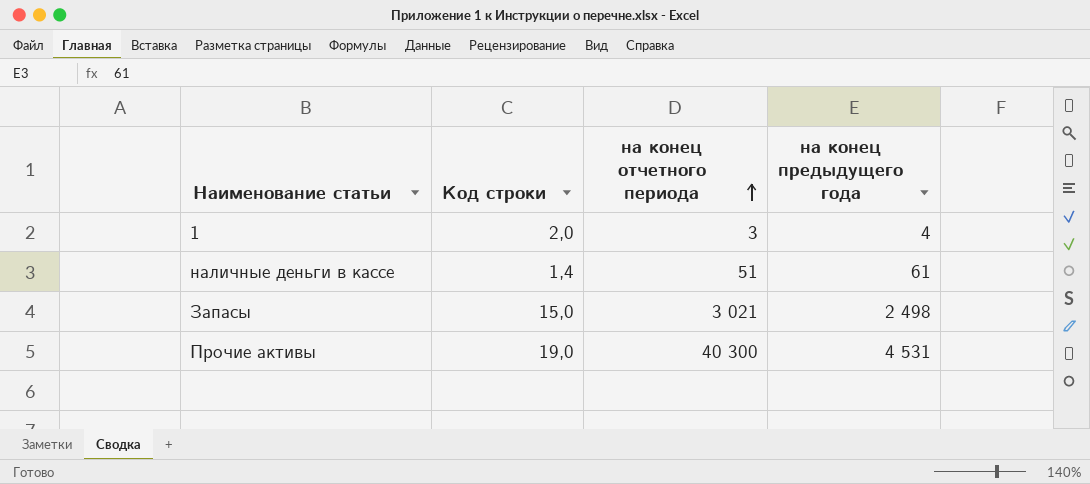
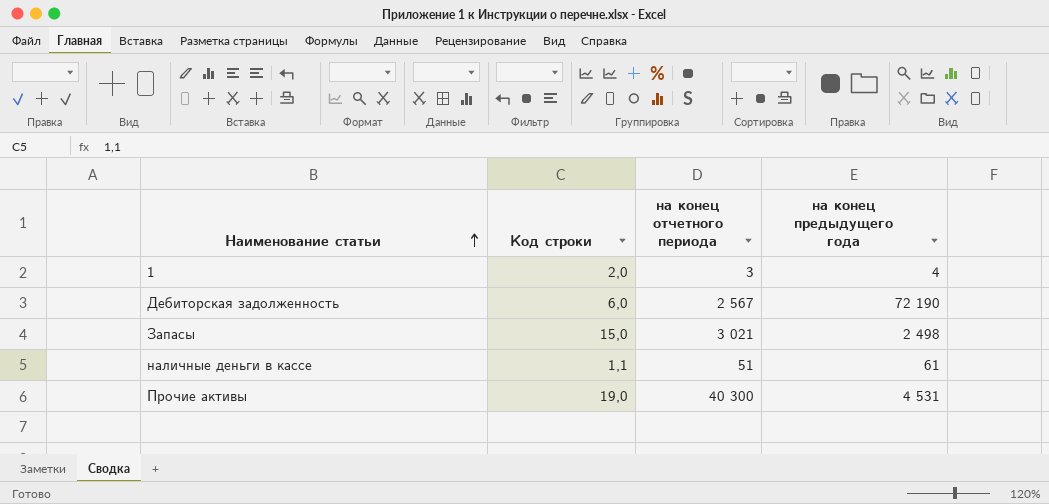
row order: на конец отчетного периода ascending -> Наименование статьи ascending
row Дебиторская задолженность: none -> 6,0 | 2 567 | 72 190
наличные деньги в кассе | Код строки: 1,4 -> 1,1

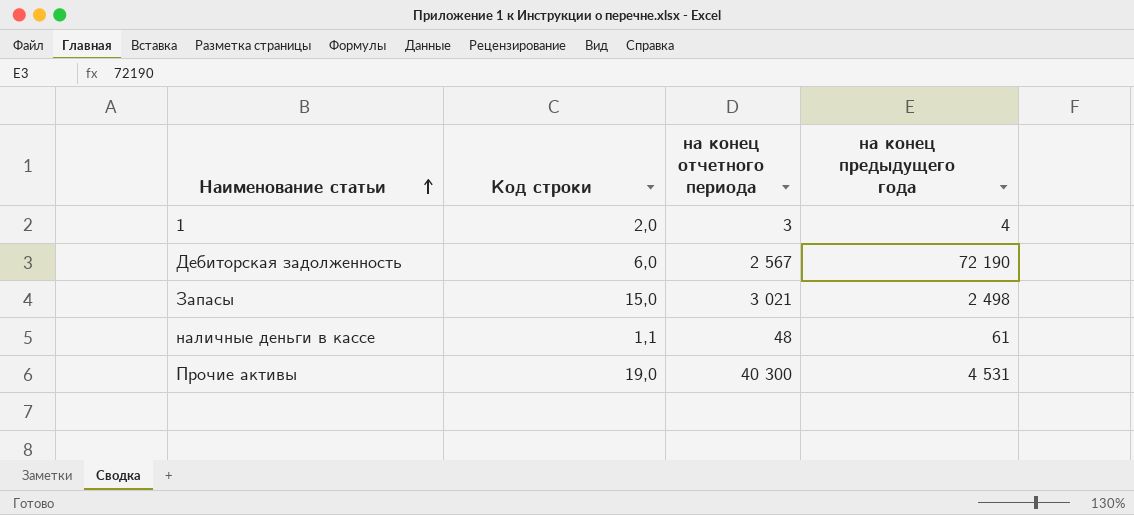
наличные деньги в кассе | на конец отчетного периода: 51 -> 48

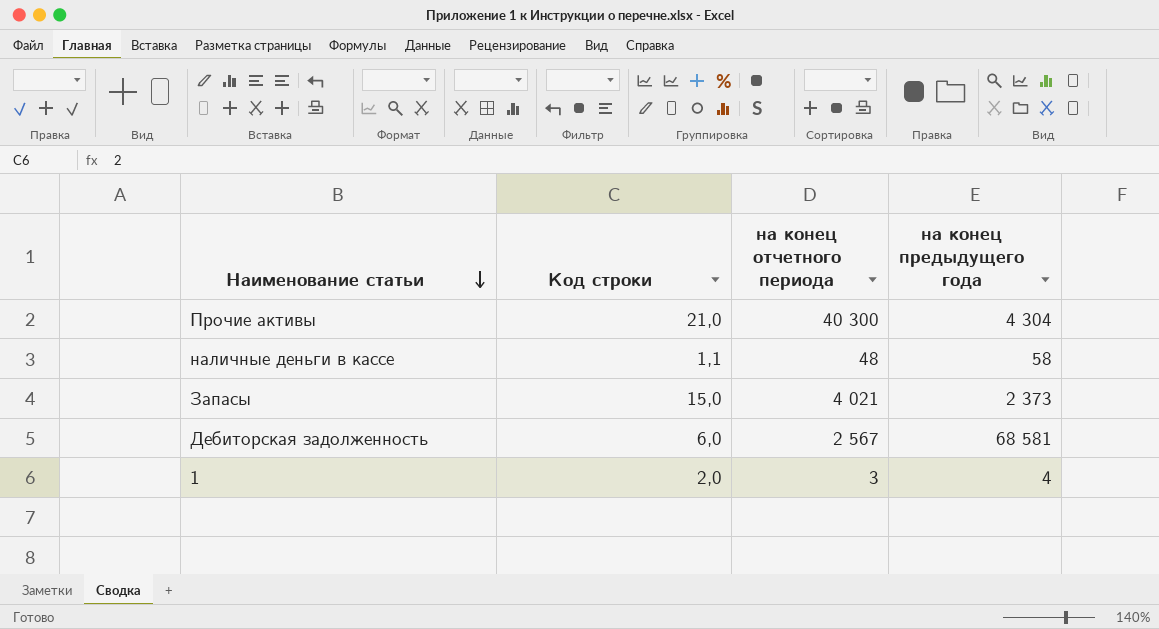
row order: Наименование статьи ascending -> Наименование статьи descending
Прочие активы | Код строки: 19,0 -> 21,0
Прочие активы | на конец предыдущего года: 4 531 -> 4 304
наличные деньги в кассе | на конец предыдущего года: 61 -> 58
Запасы | на конец отчетного периода: 3 021 -> 4 021
Запасы | на конец предыдущего года: 2 498 -> 2 373
Дебиторская задолженность | на конец предыдущего года: 72 190 -> 68 581

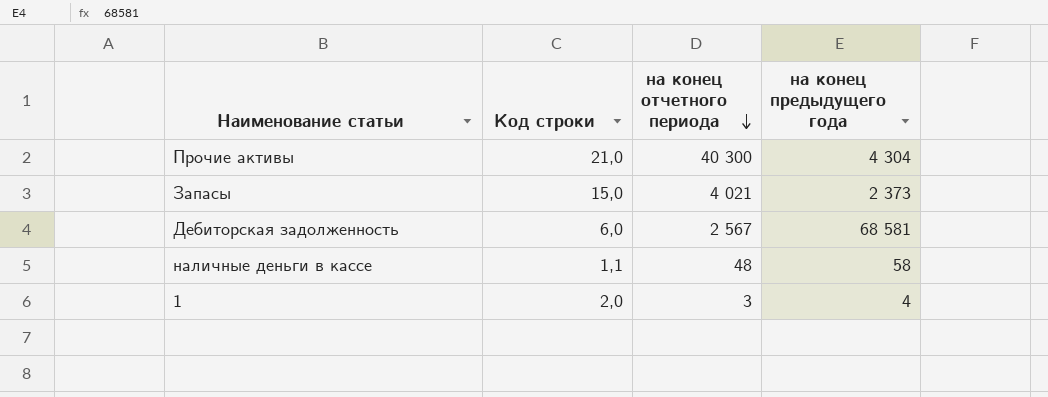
row order: Наименование статьи descending -> на конец отчетного периода descending

